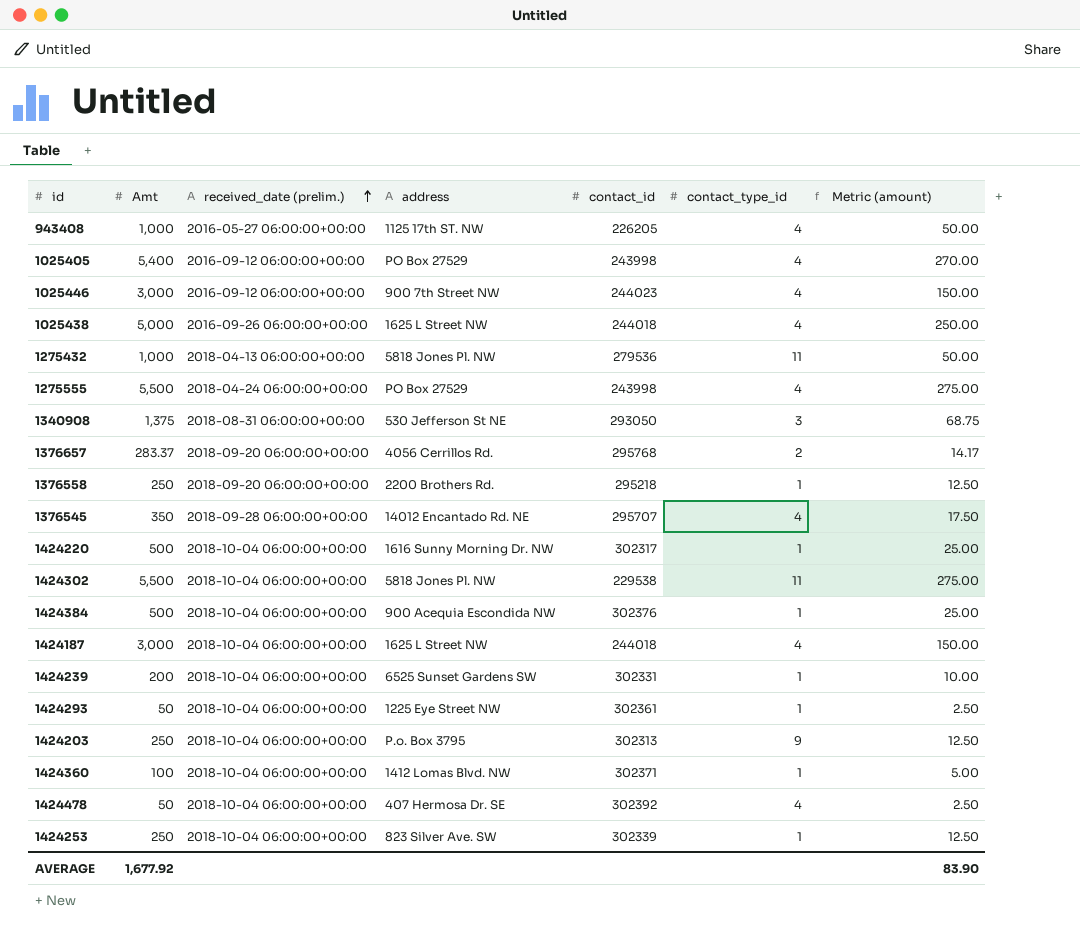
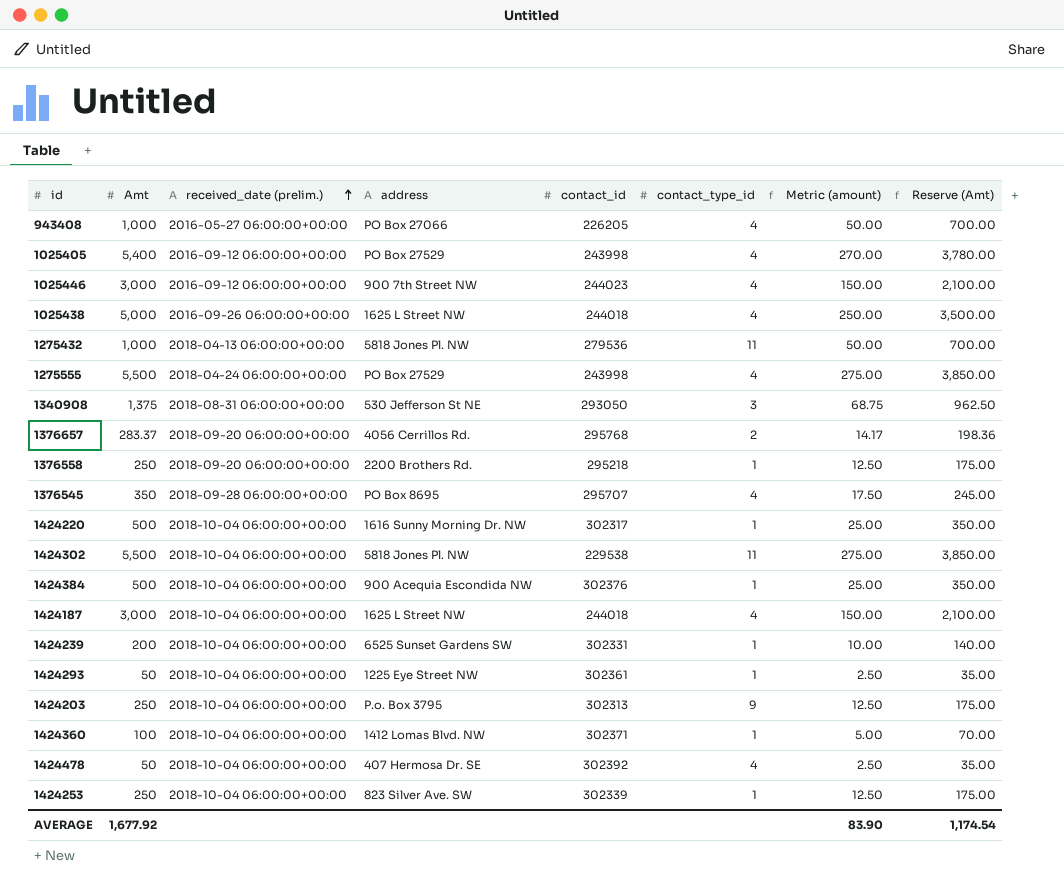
column Reserve (Amt) | formula: none -> [Amt] * 0.7
943408 | address: 1125 17th ST. NW -> PO Box 27066
1376545 | address: 14012 Encantado Rd. NE -> PO Box 8695

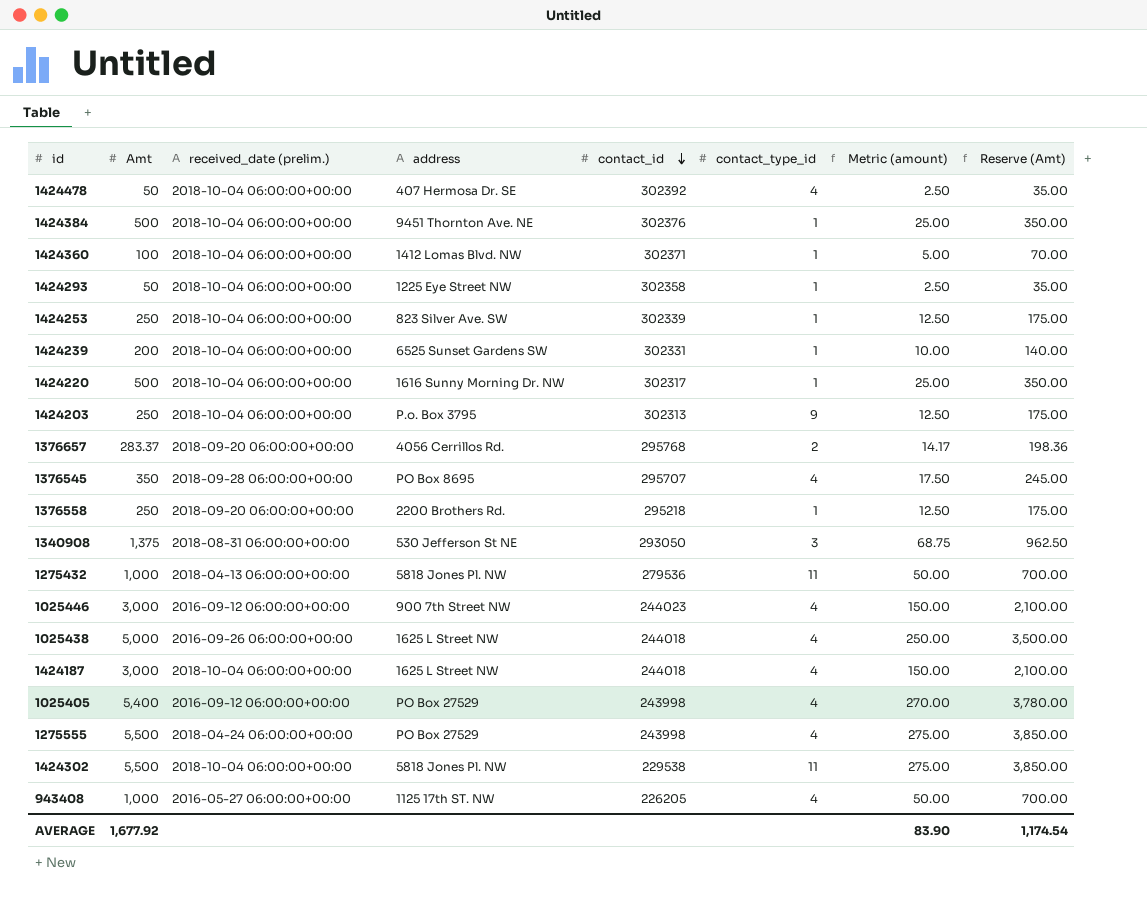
row order: received_date (prelim.) ascending -> contact_id descending
1424384 | address: 900 Acequia Escondida NW -> 9451 Thornton Ave. NE
1424293 | contact_id: 302361 -> 302358
943408 | address: PO Box 27066 -> 1125 17th ST. NW

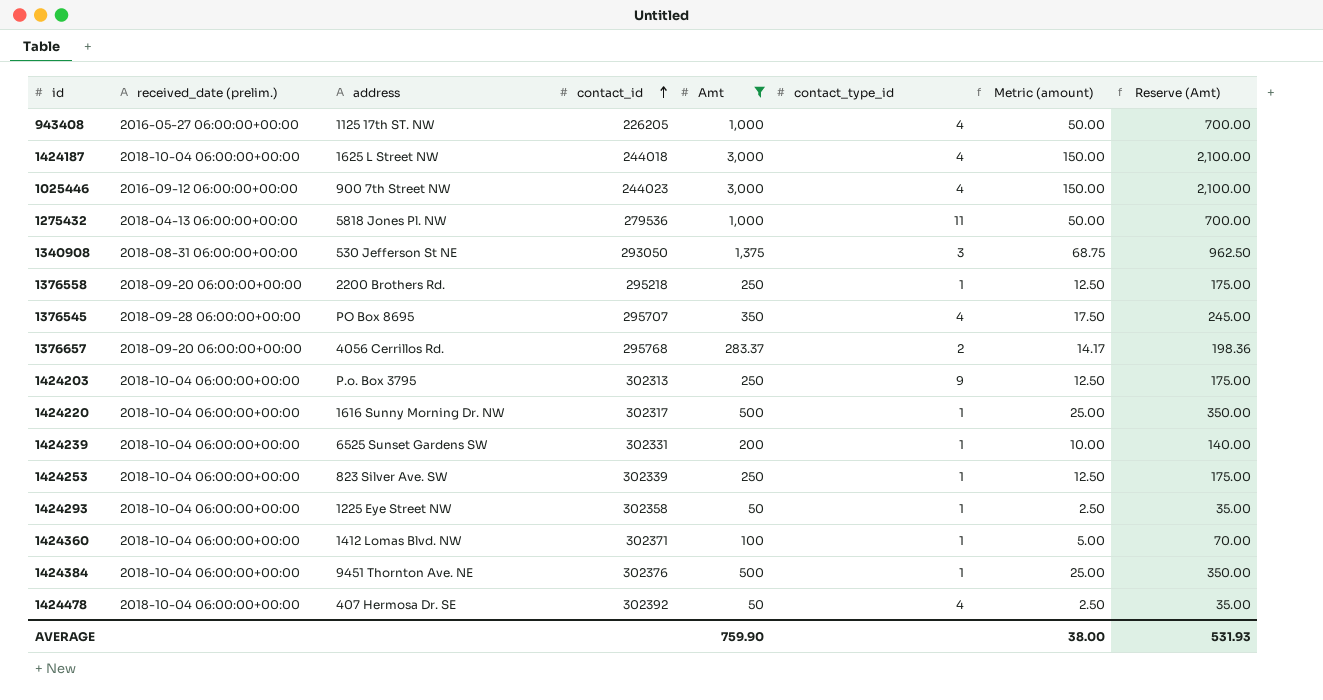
filter: none -> Amt <= 3,000
row order: contact_id descending -> contact_id ascending
column Amt | position: 2 -> 5
AVERAGE | Amt: 1,677.92 -> 759.90
AVERAGE | Metric (amount): 83.90 -> 38.00
AVERAGE | Reserve (Amt): 1,174.54 -> 531.93

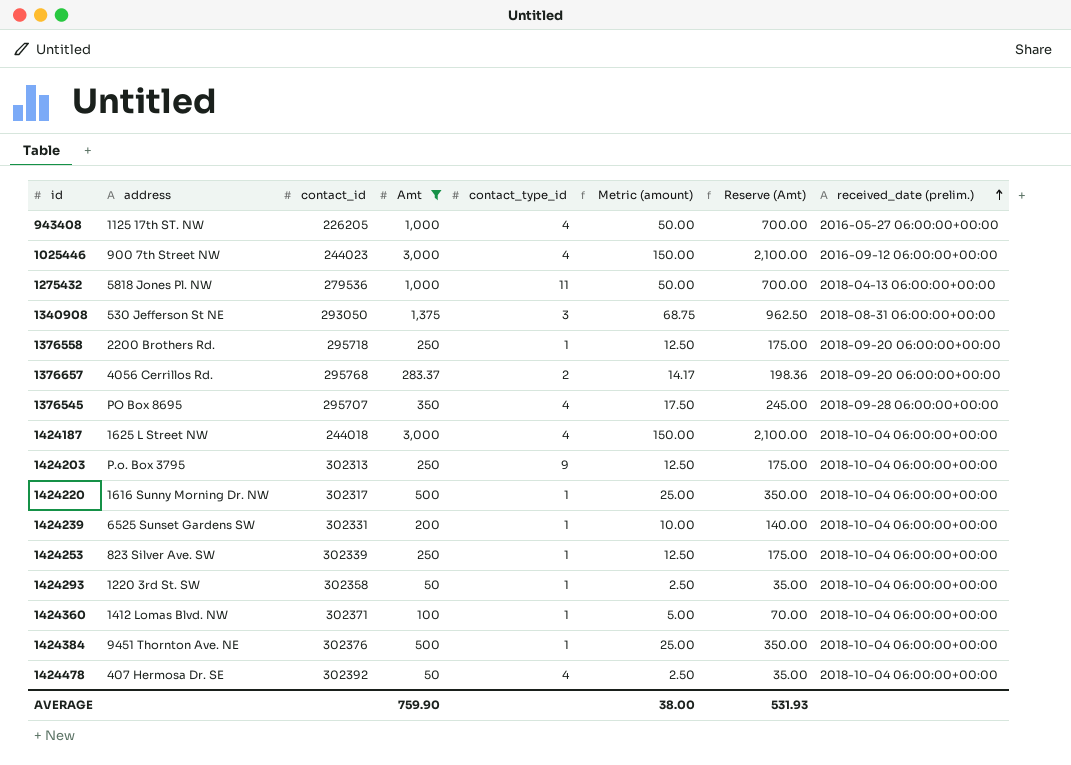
row order: contact_id ascending -> received_date (prelim.) ascending
column received_date (prelim.) | position: 2 -> 8
1376558 | contact_id: 295218 -> 295718
1424293 | address: 1225 Eye Street NW -> 1220 3rd St. SW

